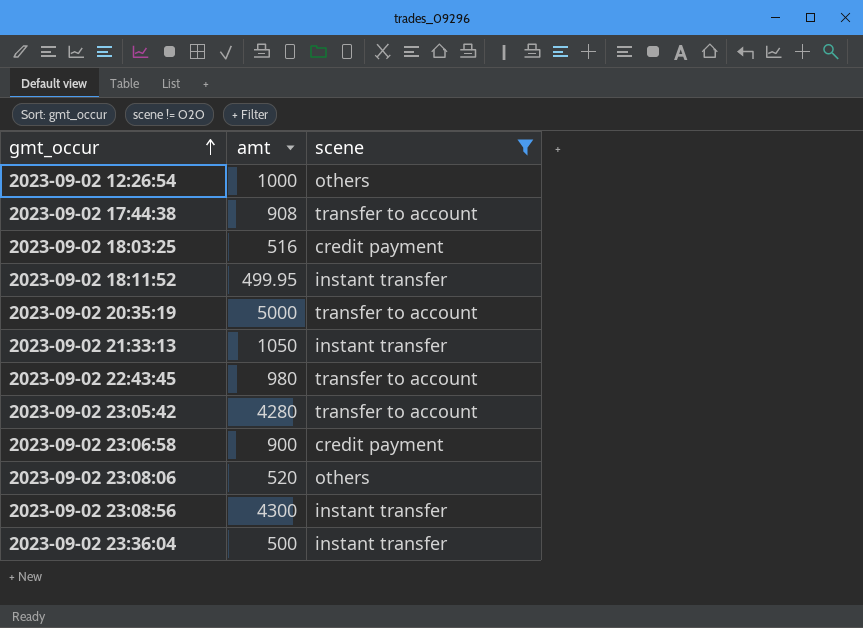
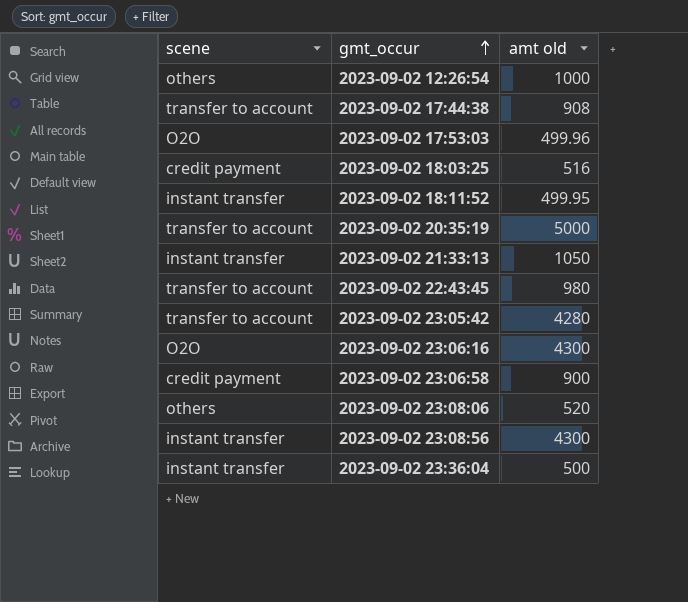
filter: scene != O2O -> none
column scene | position: 3 -> 1
column name: amt -> amt old

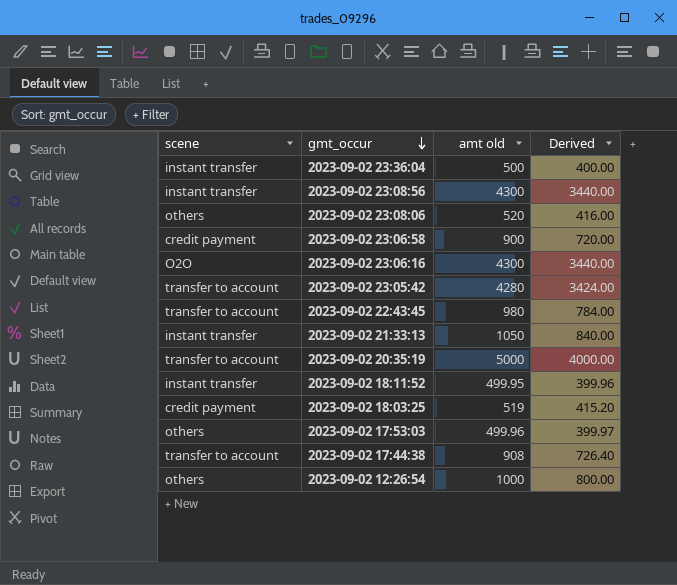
row order: gmt_occur ascending -> gmt_occur descending
column Derived | formula: none -> [amt old] * 0.8
2023-09-02 18:03:25 | amt old: 516 -> 519
2023-09-02 17:53:03 | scene: O2O -> others

